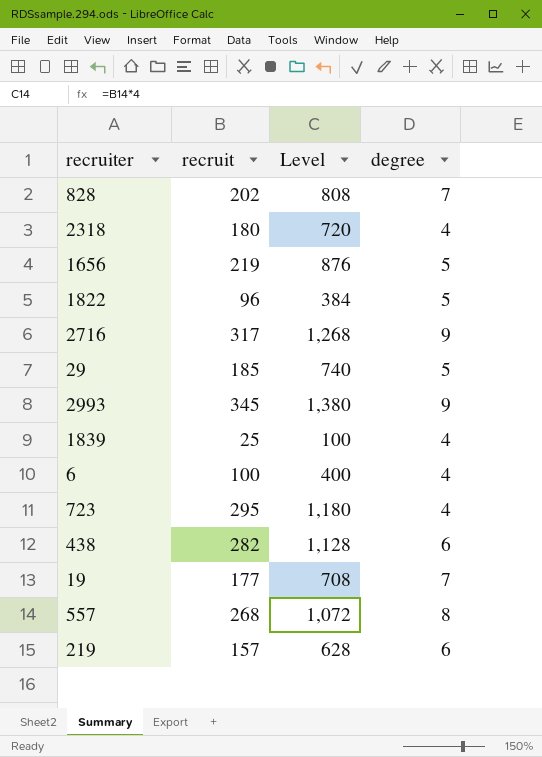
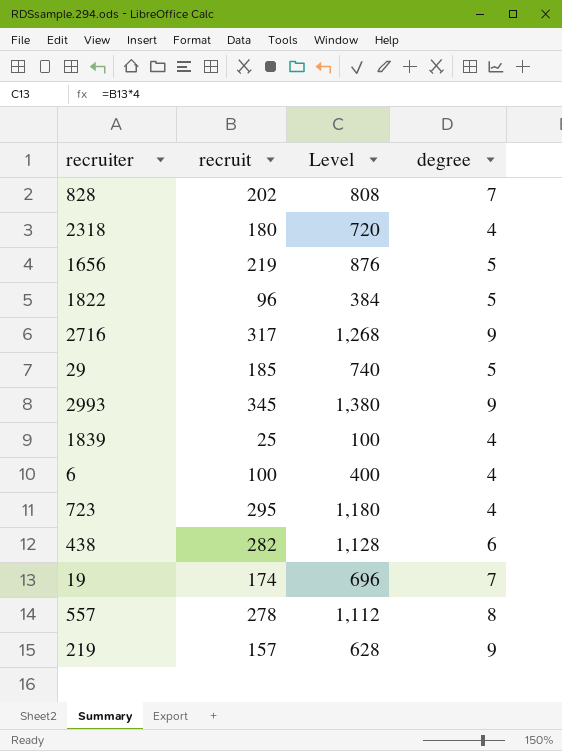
19 | recruit: 177 -> 174
19 | Level: 708 -> 696
557 | recruit: 268 -> 278
557 | Level: 1,072 -> 1,112
219 | degree: 6 -> 9

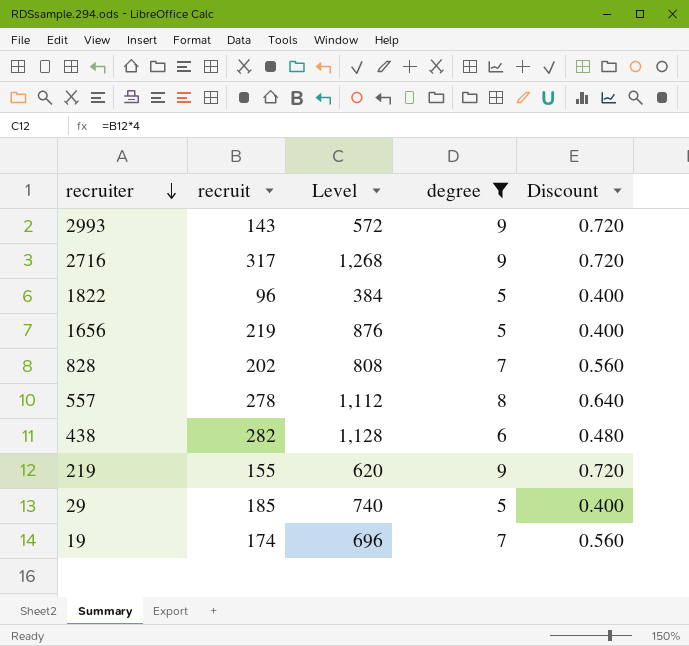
filter: none -> degree != 4
row order: none -> recruiter descending
column Discount | formula: none -> [degree] * 0.08
2993 | recruit: 345 -> 143
2993 | Level: 1,380 -> 572
219 | recruit: 157 -> 155
219 | Level: 628 -> 620

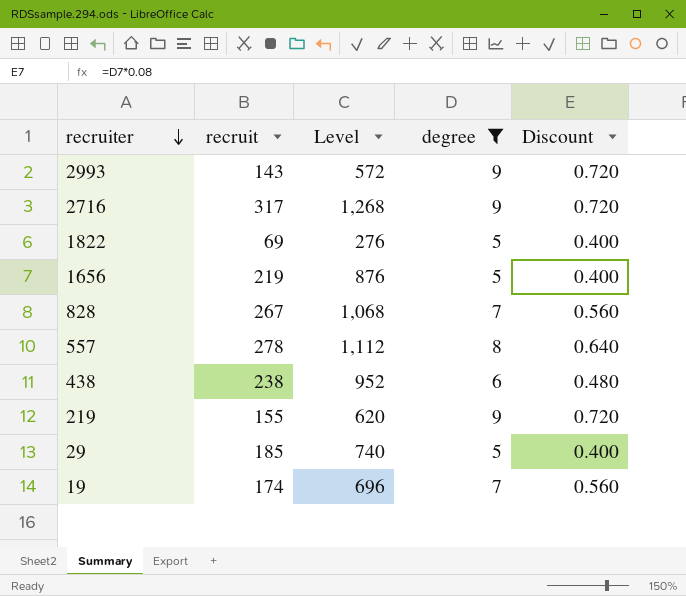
1822 | recruit: 96 -> 69
1822 | Level: 384 -> 276
828 | recruit: 202 -> 267
828 | Level: 808 -> 1,068
438 | recruit: 282 -> 238
438 | Level: 1,128 -> 952

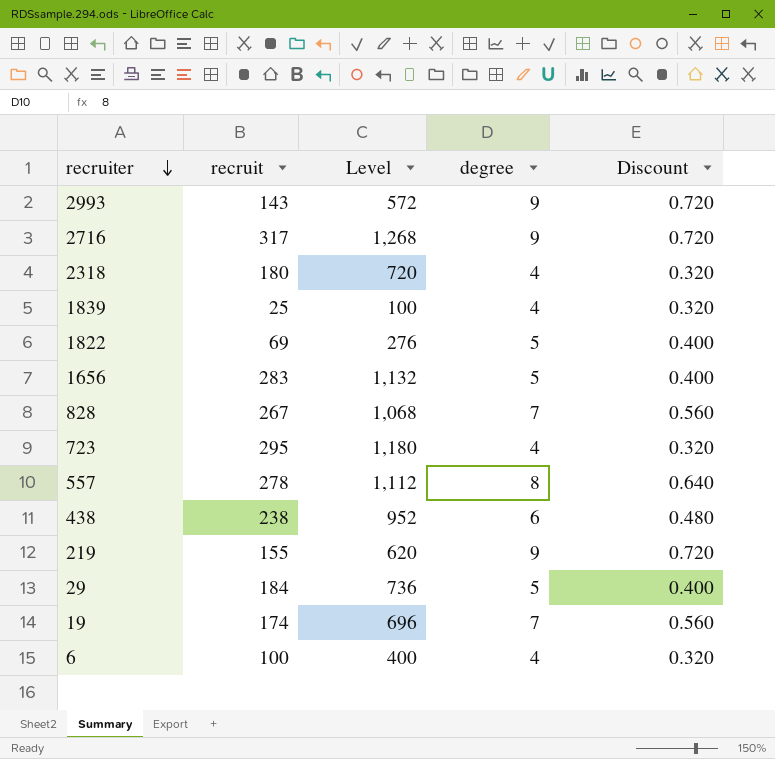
filter: degree != 4 -> none
1656 | recruit: 219 -> 283
1656 | Level: 876 -> 1,132
29 | recruit: 185 -> 184
29 | Level: 740 -> 736

